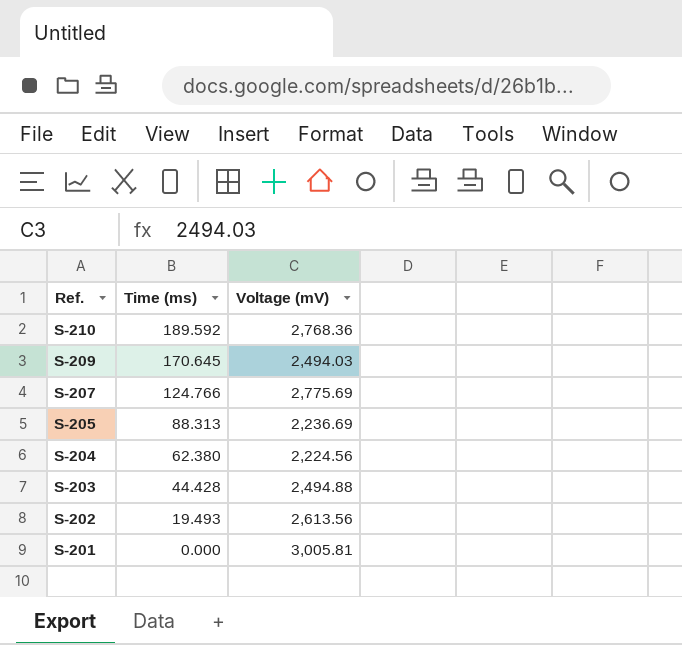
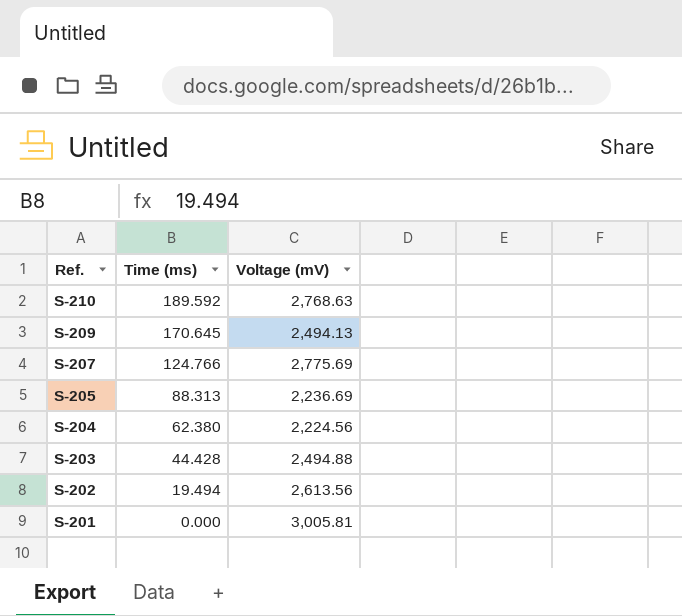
S-210 | Voltage (mV): 2,768.36 -> 2,768.63
S-209 | Voltage (mV): 2,494.03 -> 2,494.13
S-202 | Time (ms): 19.493 -> 19.494

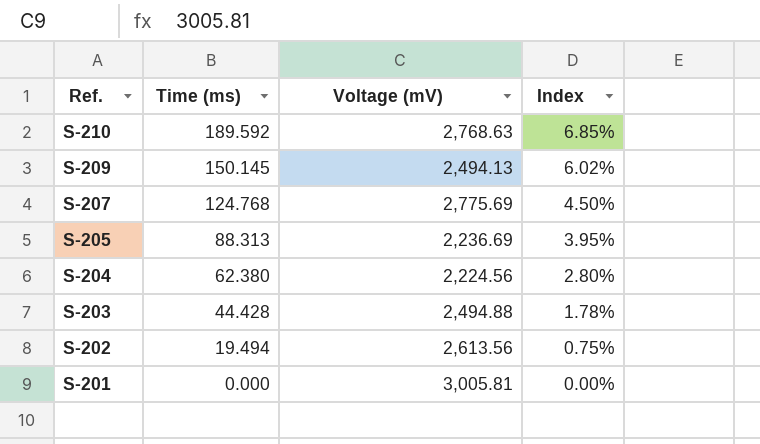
column Index | formula: none -> [Time (ms)] / [Voltage (mV)]
S-209 | Time (ms): 170.645 -> 150.145
S-207 | Time (ms): 124.766 -> 124.768

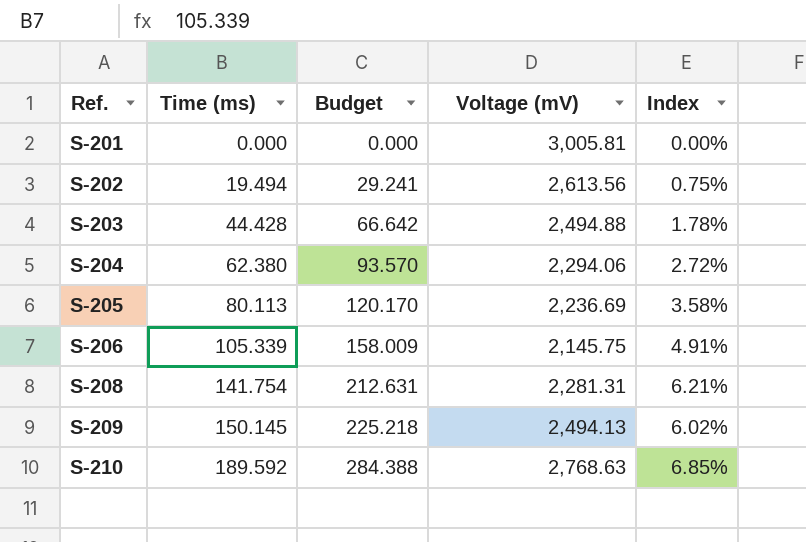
row order: Ref. descending -> Ref. ascending
column Budget | formula: none -> [Time (ms)] * 1.5
row S-207: 124.768 | 2,775.69 | 4.50% -> none
S-204 | Voltage (mV): 2,224.56 -> 2,294.06
S-204 | Index: 2.80% -> 2.72%
S-205 | Time (ms): 88.313 -> 80.113
S-205 | Index: 3.95% -> 3.58%
row S-206: none -> 105.339 | 158.009 | 2,145.75 | 4.91%
row S-208: none -> 141.754 | 212.631 | 2,281.31 | 6.21%

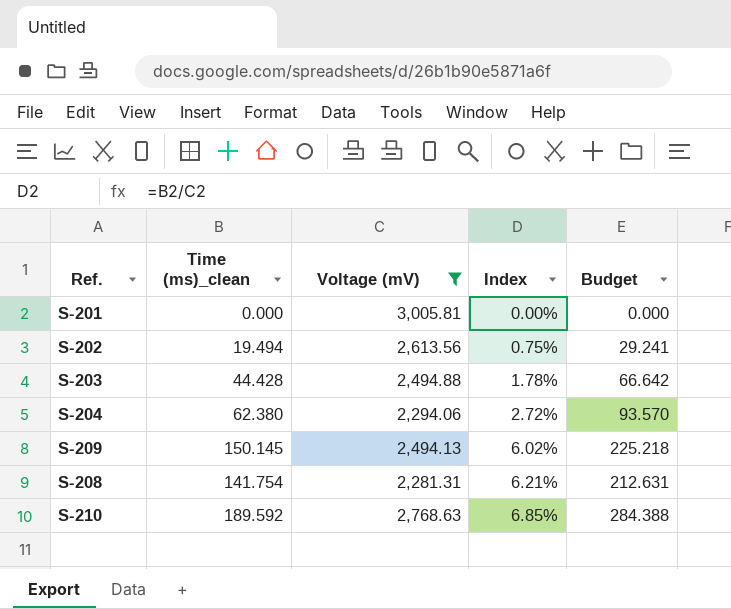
filter: none -> Voltage (mV) >= 2,281.31
row order: Ref. ascending -> Index ascending
column name: Time (ms) -> Time (ms)_clean
column Budget | position: 3 -> 5

